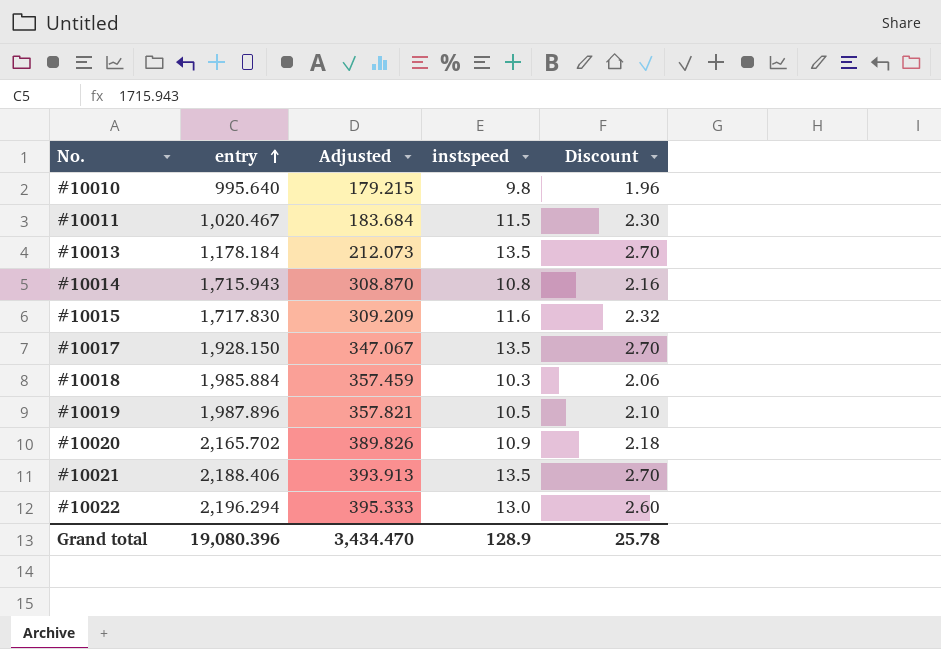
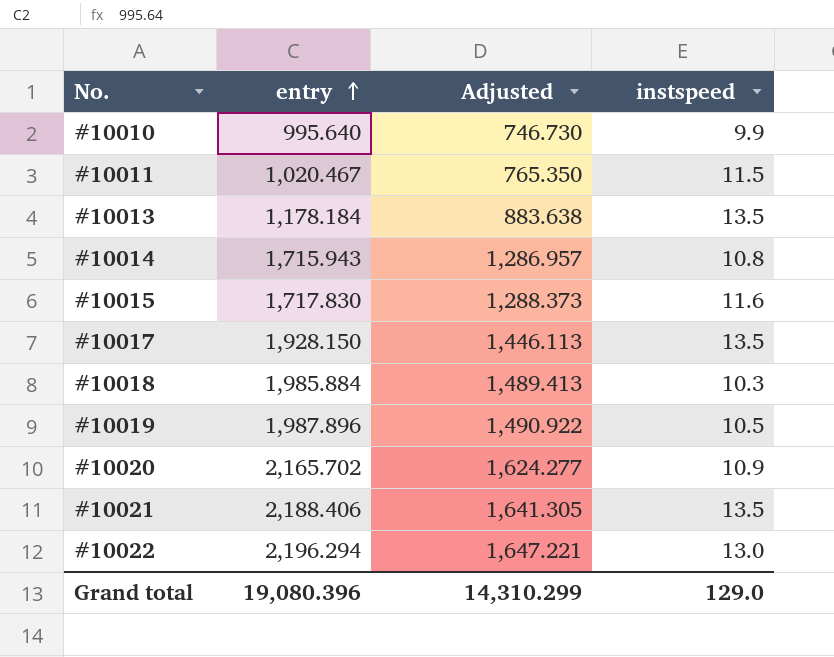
column Discount | formula: [instspeed] * 0.2 -> none
column Adjusted | formula: [entry] * 0.18 -> [entry] * 0.75
#10010 | instspeed: 9.8 -> 9.9
Grand total | Adjusted: 3,434.470 -> 14,310.299
Grand total | instspeed: 128.9 -> 129.0

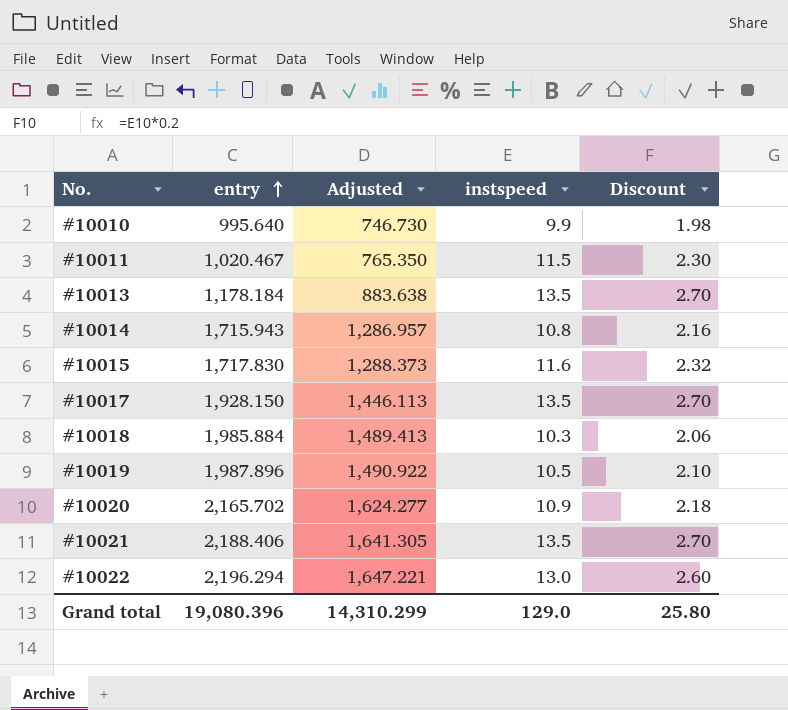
column Discount | formula: none -> [instspeed] * 0.2

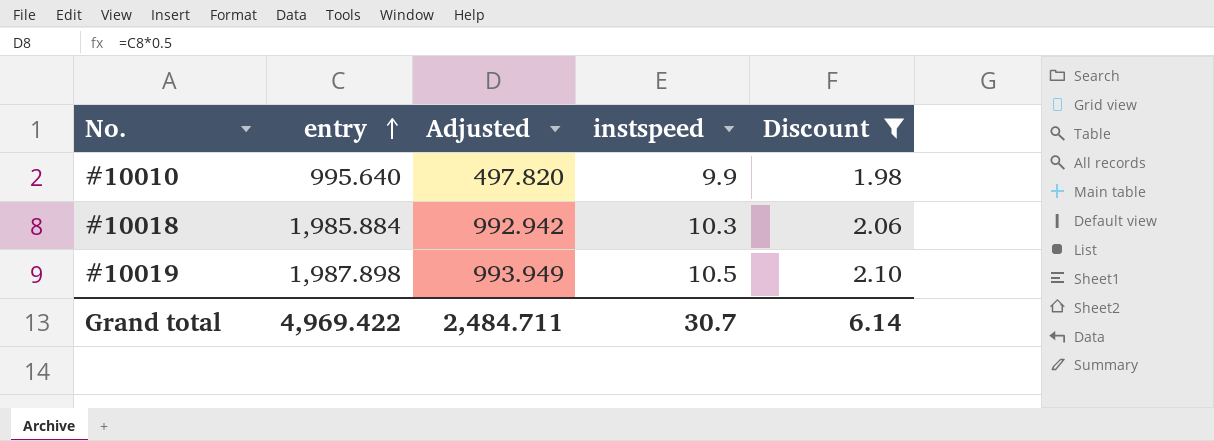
filter: none -> Discount <= 2.10
column Adjusted | formula: [entry] * 0.75 -> [entry] * 0.5
#10019 | entry: 1,987.896 -> 1,987.898
Grand total | entry: 19,080.396 -> 4,969.422
Grand total | Adjusted: 14,310.299 -> 2,484.711
Grand total | instspeed: 129.0 -> 30.7
Grand total | Discount: 25.80 -> 6.14

